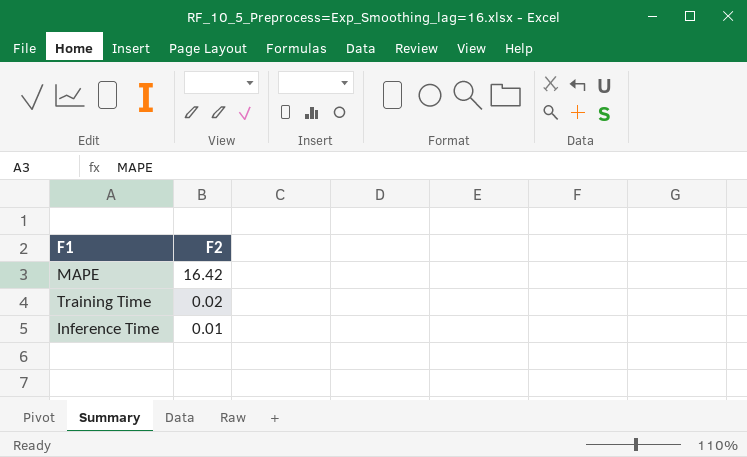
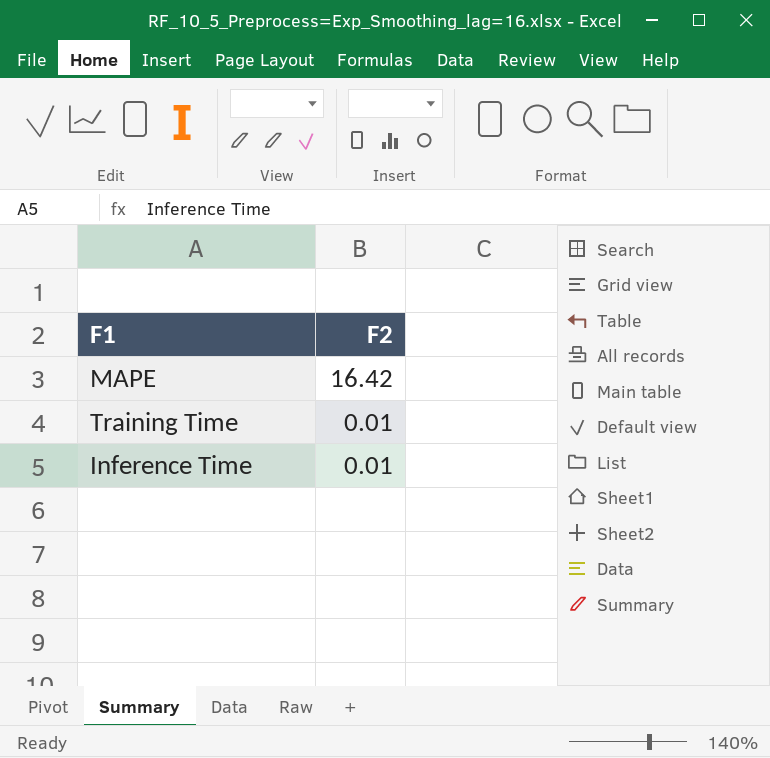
Training Time | F2: 0.02 -> 0.01

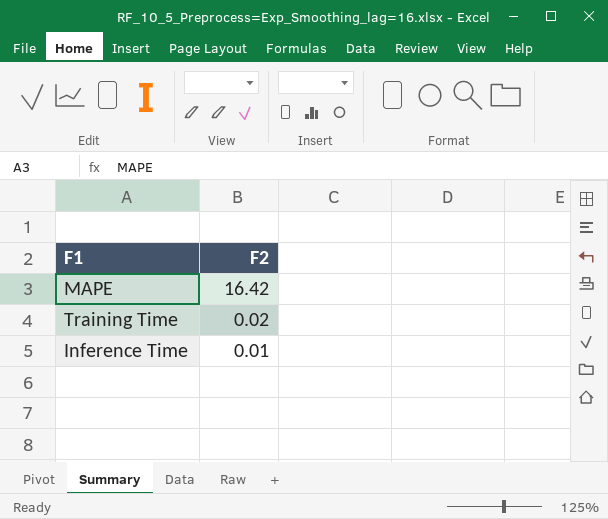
Training Time | F2: 0.01 -> 0.02

